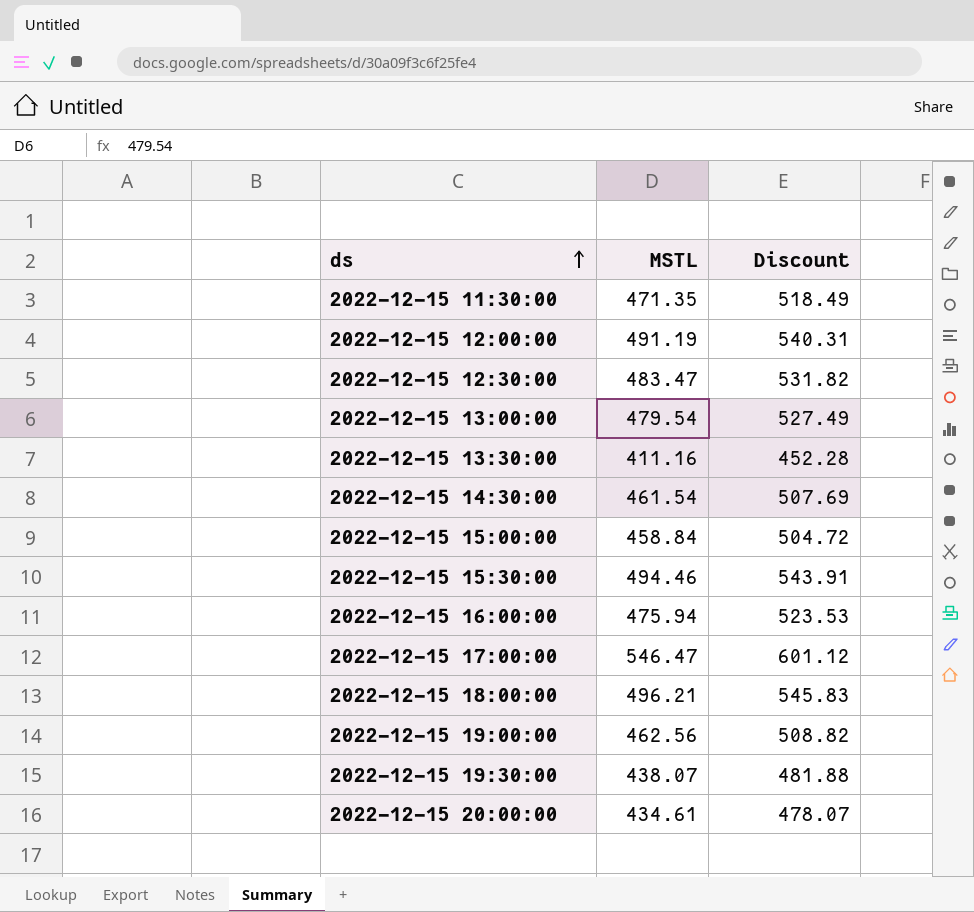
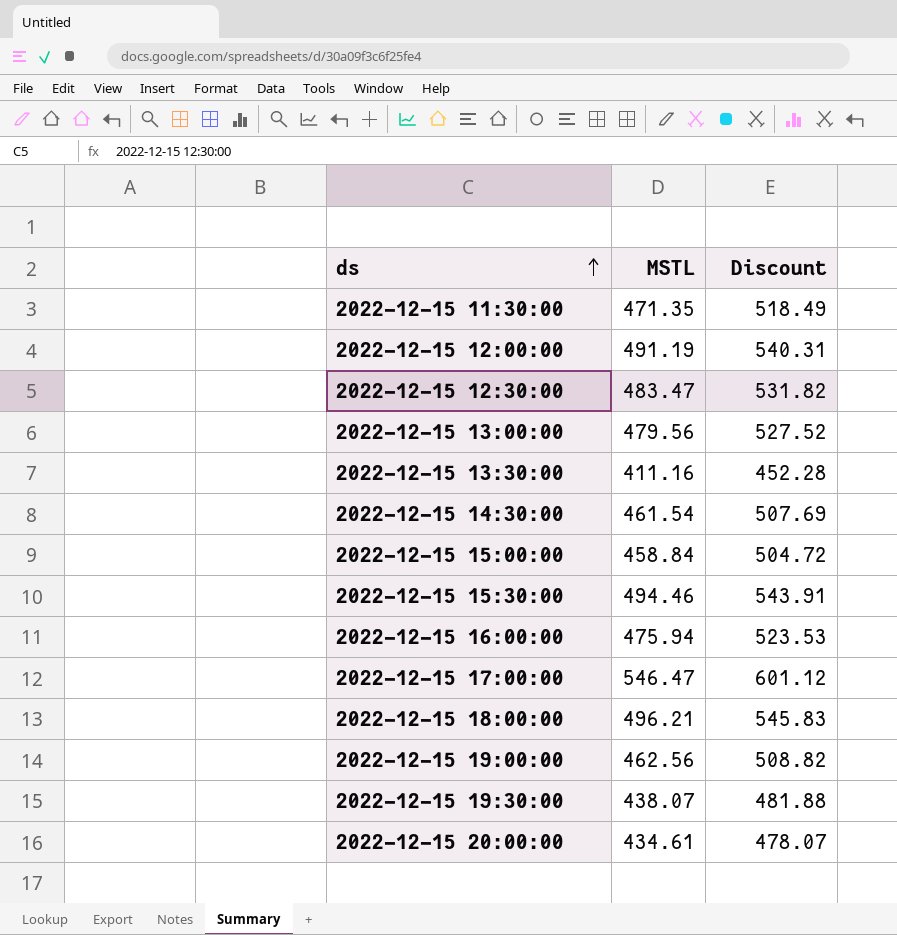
2022-12-15 13:00:00 | MSTL: 479.54 -> 479.56
2022-12-15 13:00:00 | Discount: 527.49 -> 527.52

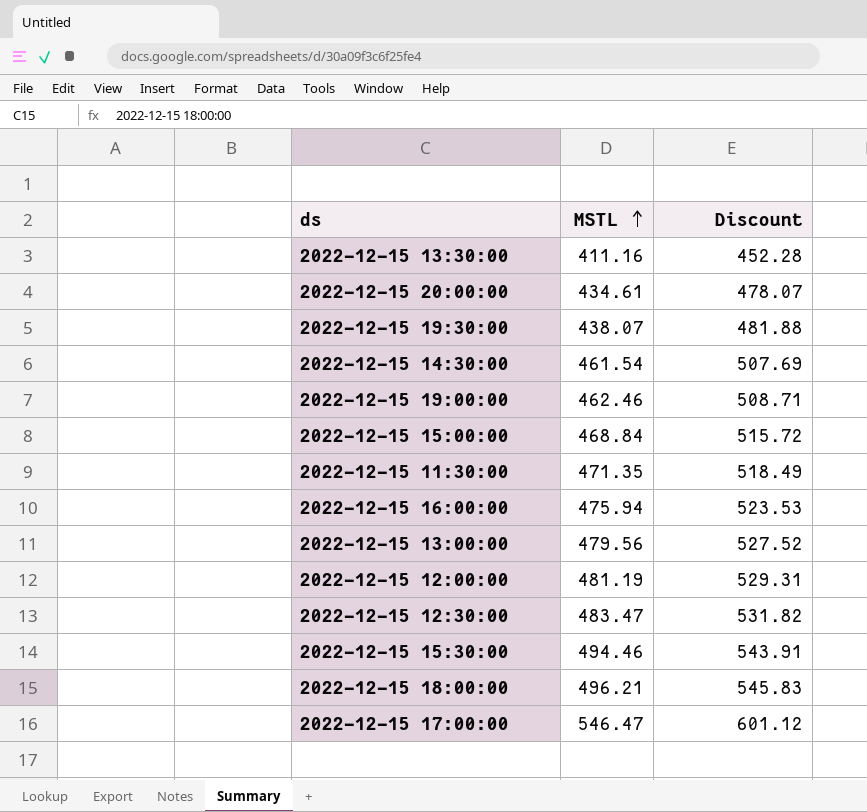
row order: ds ascending -> MSTL ascending
2022-12-15 19:00:00 | MSTL: 462.56 -> 462.46
2022-12-15 19:00:00 | Discount: 508.82 -> 508.71
2022-12-15 15:00:00 | MSTL: 458.84 -> 468.84
2022-12-15 15:00:00 | Discount: 504.72 -> 515.72
2022-12-15 12:00:00 | MSTL: 491.19 -> 481.19
2022-12-15 12:00:00 | Discount: 540.31 -> 529.31

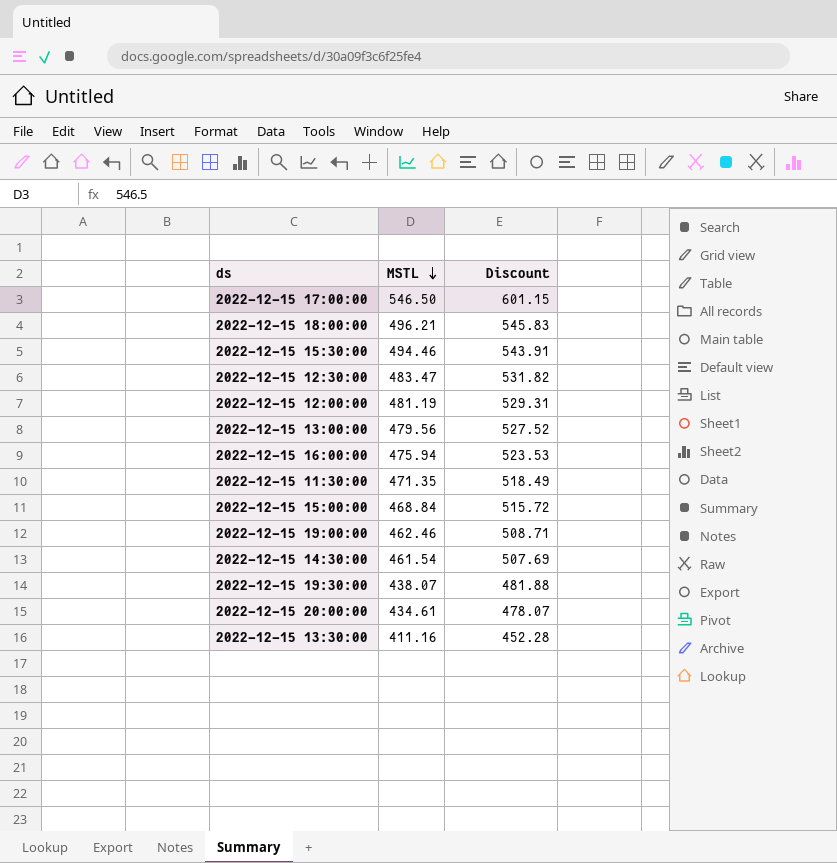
row order: MSTL ascending -> MSTL descending
2022-12-15 17:00:00 | MSTL: 546.47 -> 546.50
2022-12-15 17:00:00 | Discount: 601.12 -> 601.15

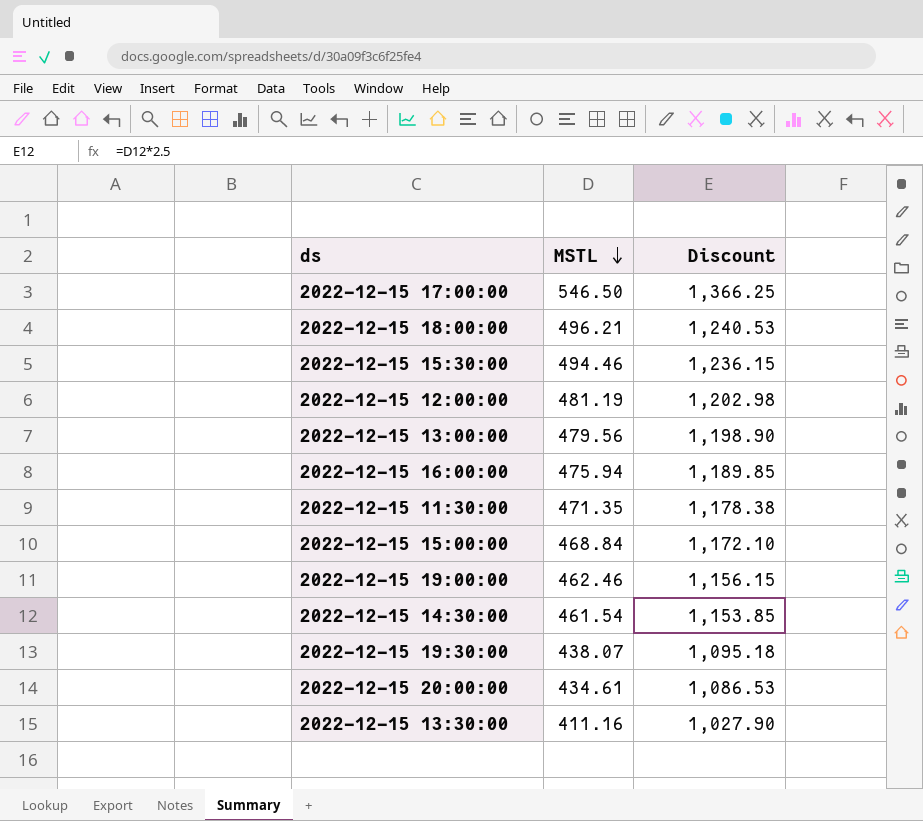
column Discount | formula: [MSTL] * 1.1 -> [MSTL] * 2.5
row 2022-12-15 12:30:00: 483.47 | 531.82 -> none

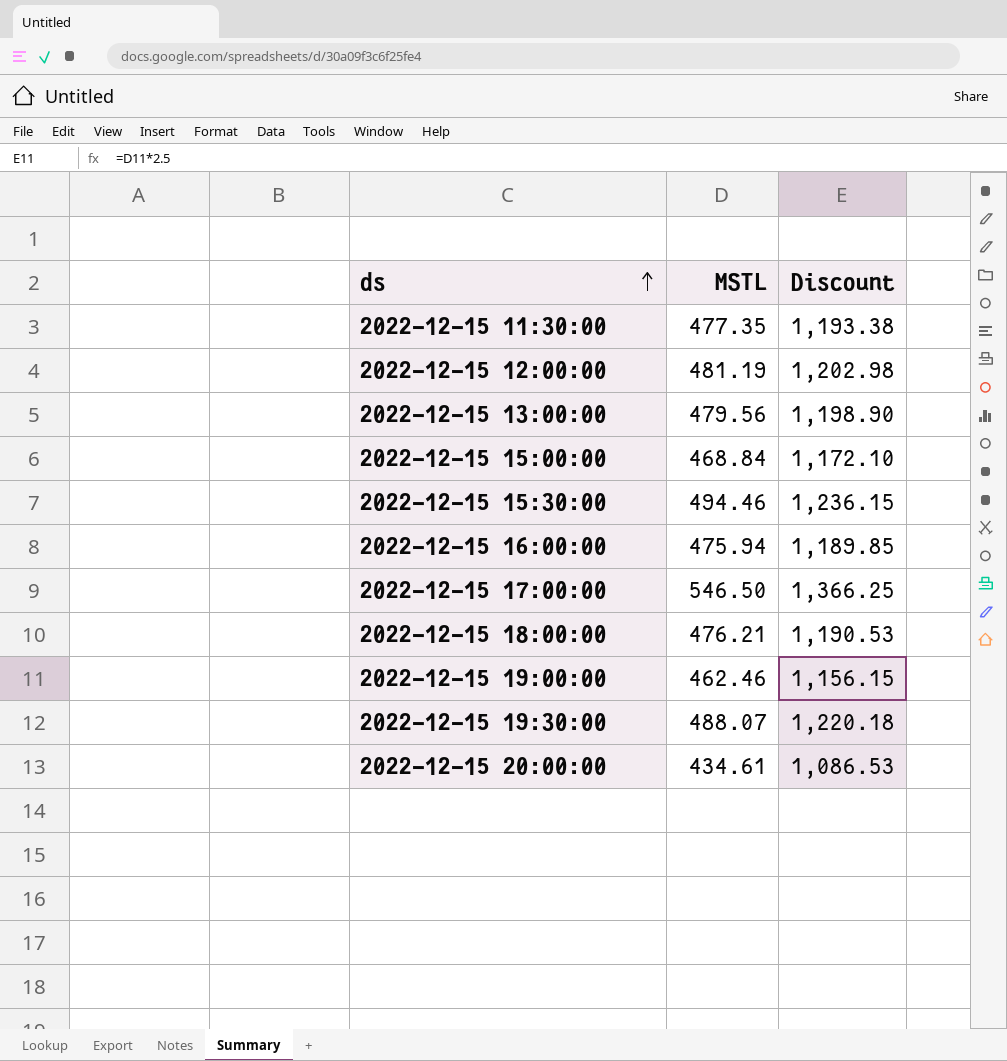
row order: MSTL descending -> ds ascending
row 2022-12-15 14:30:00: 461.54 | 1,153.85 -> none
row 2022-12-15 13:30:00: 411.16 | 1,027.90 -> none
2022-12-15 11:30:00 | MSTL: 471.35 -> 477.35
2022-12-15 11:30:00 | Discount: 1,178.38 -> 1,193.38
2022-12-15 18:00:00 | MSTL: 496.21 -> 476.21
2022-12-15 18:00:00 | Discount: 1,240.53 -> 1,190.53
2022-12-15 19:30:00 | MSTL: 438.07 -> 488.07
2022-12-15 19:30:00 | Discount: 1,095.18 -> 1,220.18

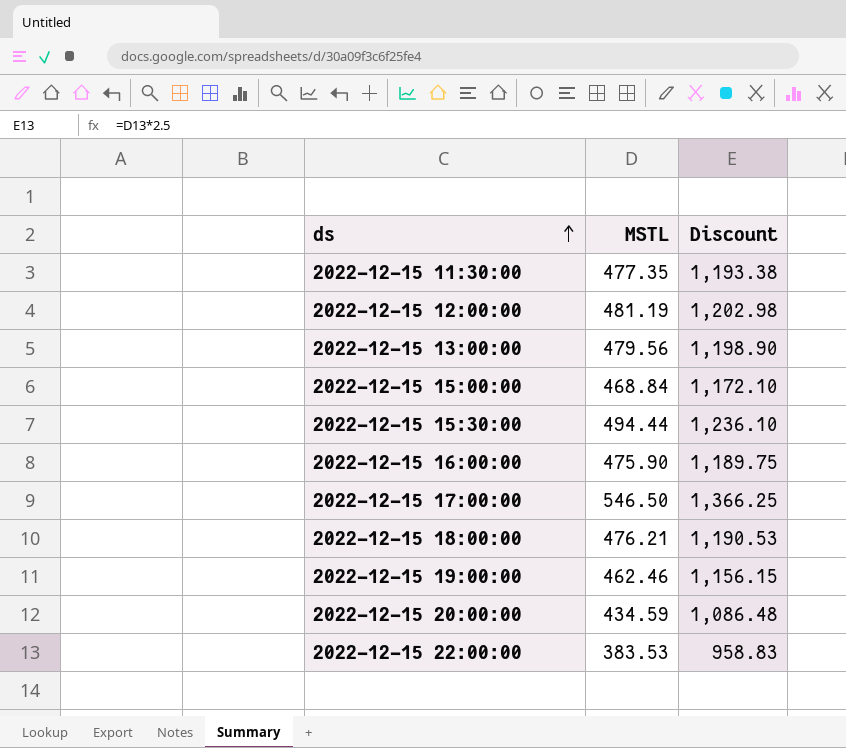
row 2022-12-15 19:30:00: 488.07 | 1,220.18 -> none
2022-12-15 15:30:00 | MSTL: 494.46 -> 494.44
2022-12-15 15:30:00 | Discount: 1,236.15 -> 1,236.10
2022-12-15 16:00:00 | MSTL: 475.94 -> 475.90
2022-12-15 16:00:00 | Discount: 1,189.85 -> 1,189.75
2022-12-15 20:00:00 | MSTL: 434.61 -> 434.59
2022-12-15 20:00:00 | Discount: 1,086.53 -> 1,086.48
row 2022-12-15 22:00:00: none -> 383.53 | 958.83

